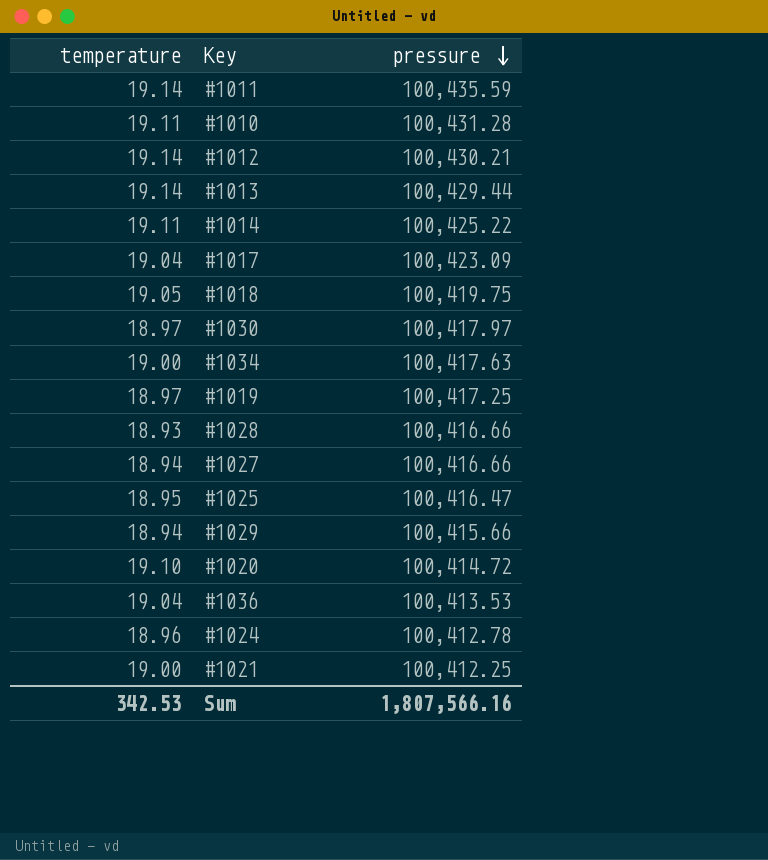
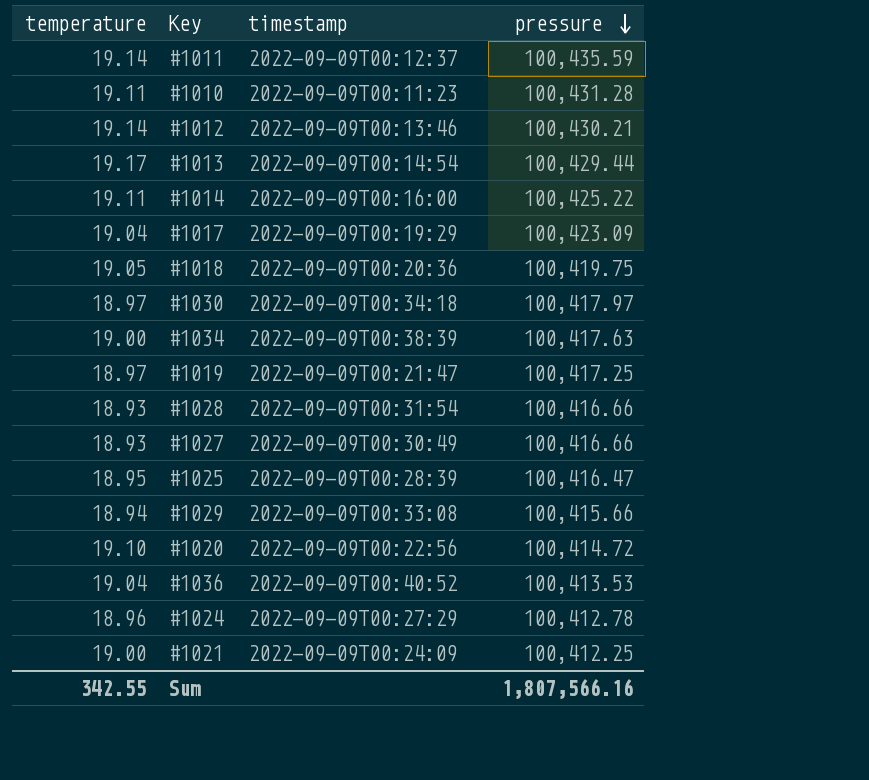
column timestamp | position: none -> 3
#1013 | temperature: 19.14 -> 19.17
#1027 | temperature: 18.94 -> 18.93
Sum | temperature: 342.53 -> 342.55

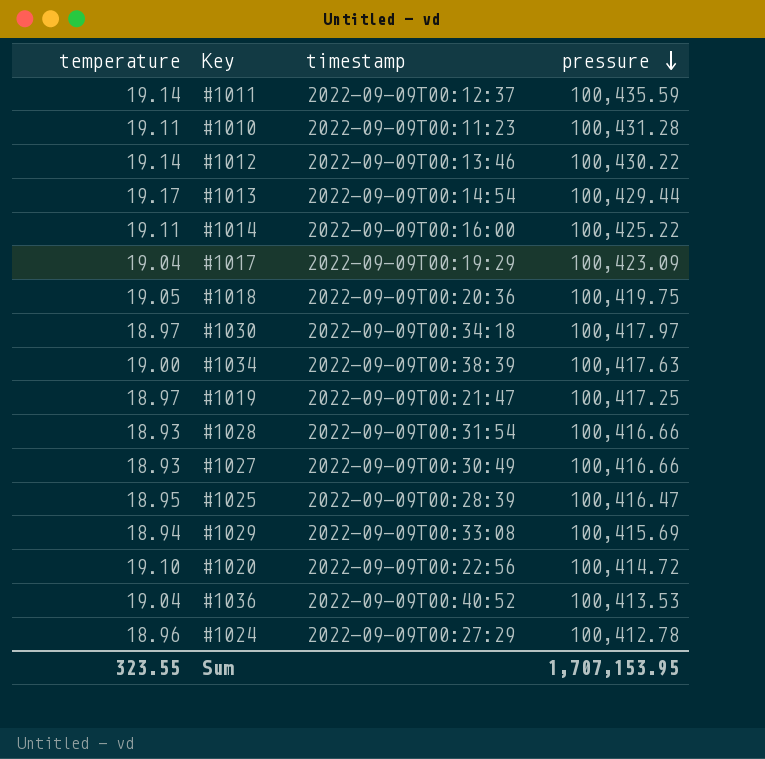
row #1021: 19.00 | 2022-09-09T00:24:09 | 100,412.25 -> none
#1012 | pressure: 100,430.21 -> 100,430.22
#1029 | pressure: 100,415.66 -> 100,415.69
Sum | temperature: 342.55 -> 323.55
Sum | pressure: 1,807,566.16 -> 1,707,153.95

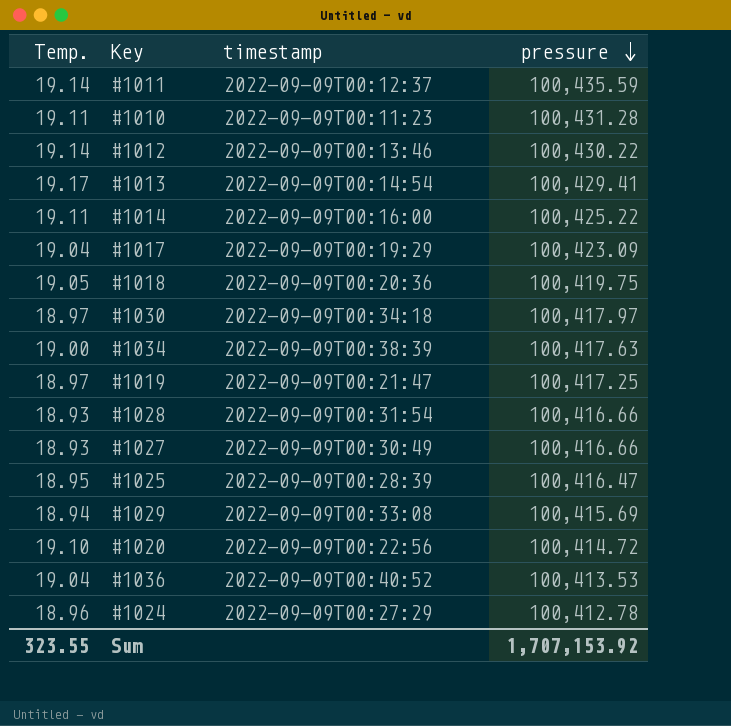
column name: temperature -> Temp.
#1013 | pressure: 100,429.44 -> 100,429.41
Sum | pressure: 1,707,153.95 -> 1,707,153.92

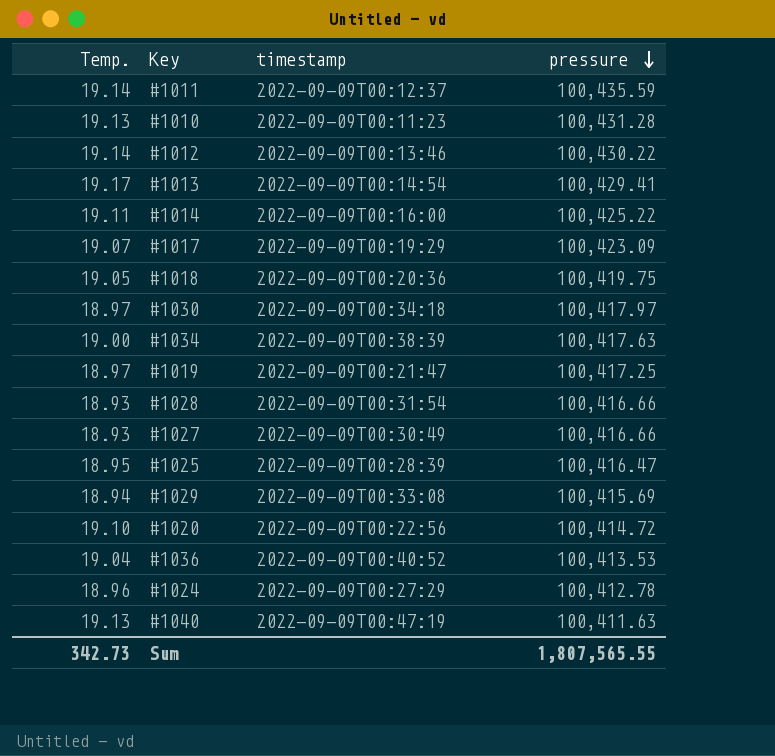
#1010 | Temp.: 19.11 -> 19.13
#1017 | Temp.: 19.04 -> 19.07
row #1040: none -> 19.13 | 2022-09-09T00:47:19 | 100,411.63
Sum | Temp.: 323.55 -> 342.73
Sum | pressure: 1,707,153.92 -> 1,807,565.55

